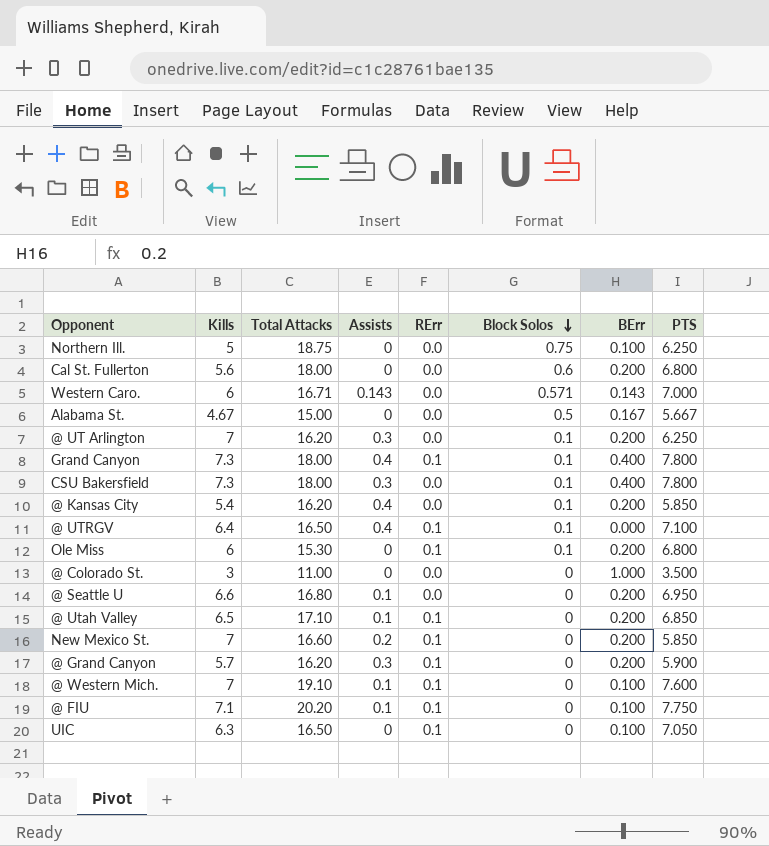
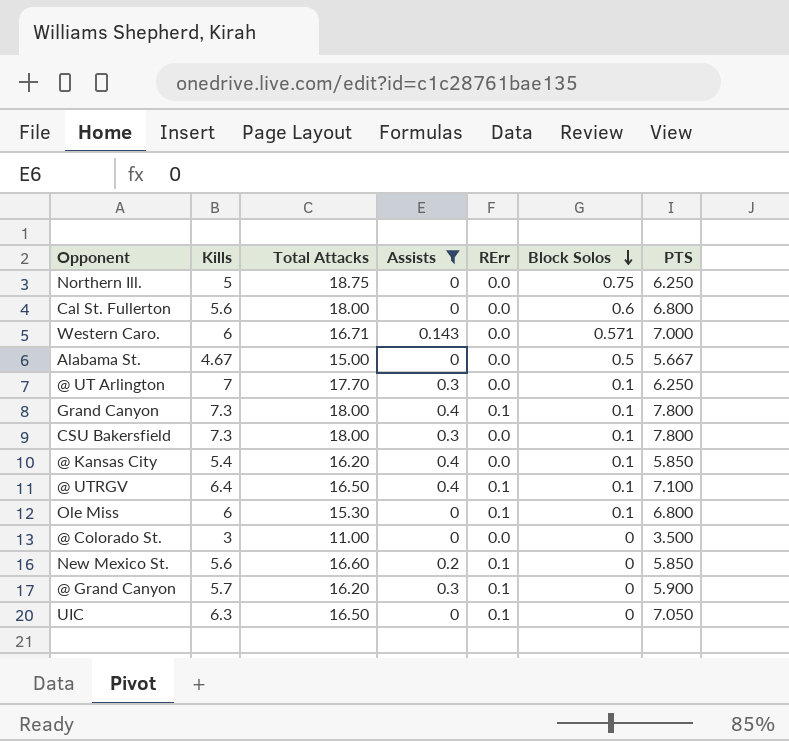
filter: none -> Assists != 0.1
column BErr | position: 7 -> none
@ UT Arlington | Total Attacks: 16.20 -> 17.70
New Mexico St. | Kills: 7 -> 5.6

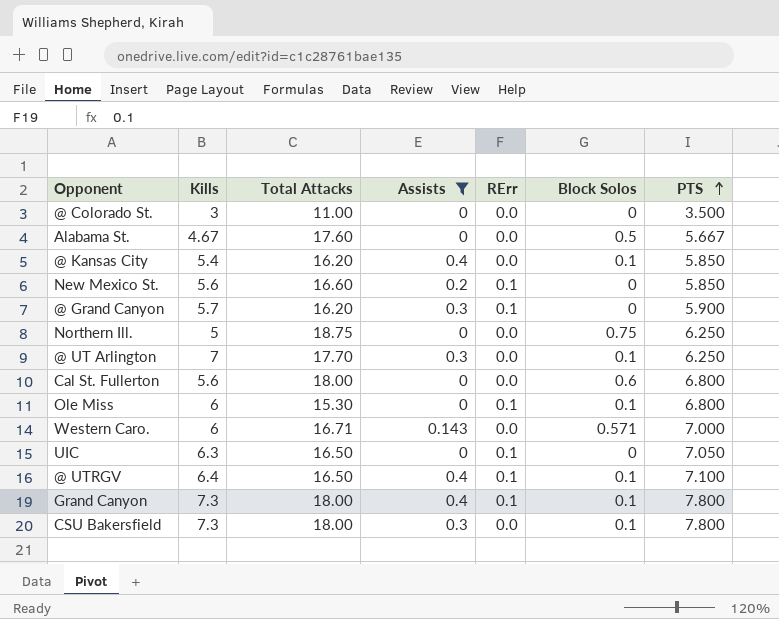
row order: Block Solos descending -> PTS ascending
Alabama St. | Total Attacks: 15.00 -> 17.60

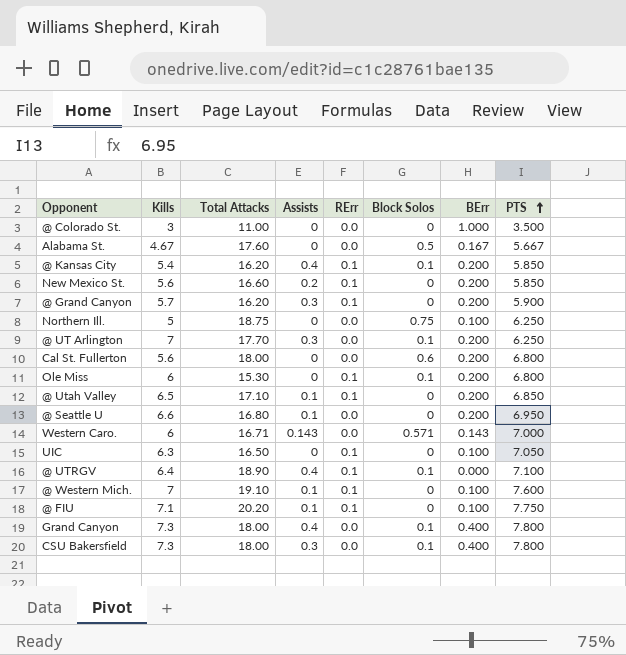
filter: Assists != 0.1 -> none
column BErr | position: none -> 7
@ Kansas City | RErr: 0.0 -> 0.1
@ UTRGV | Total Attacks: 16.50 -> 18.90
Grand Canyon | RErr: 0.1 -> 0.0

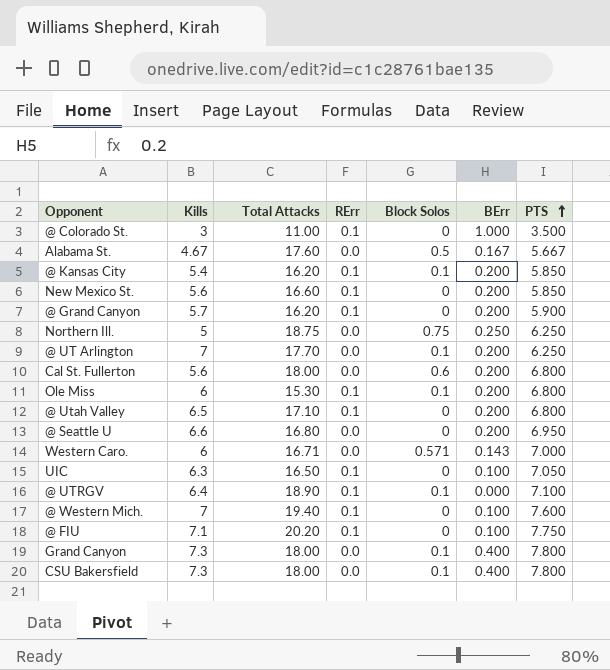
column Assists | position: 4 -> none
@ Colorado St. | RErr: 0.0 -> 0.1
Northern Ill. | BErr: 0.100 -> 0.250
@ Utah Valley | PTS: 6.850 -> 6.800
@ Western Mich. | Total Attacks: 19.10 -> 19.40

